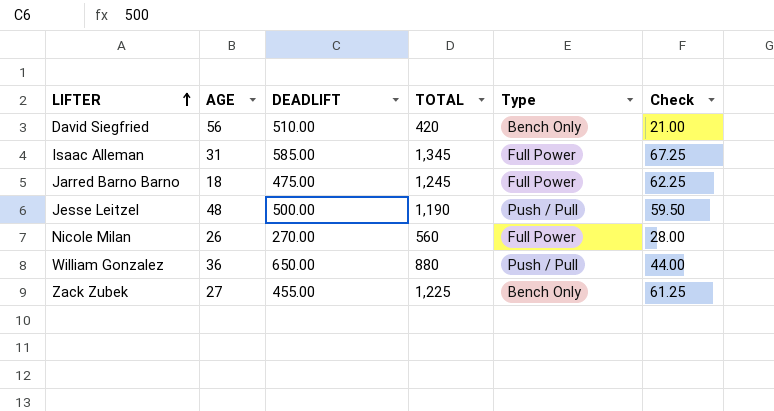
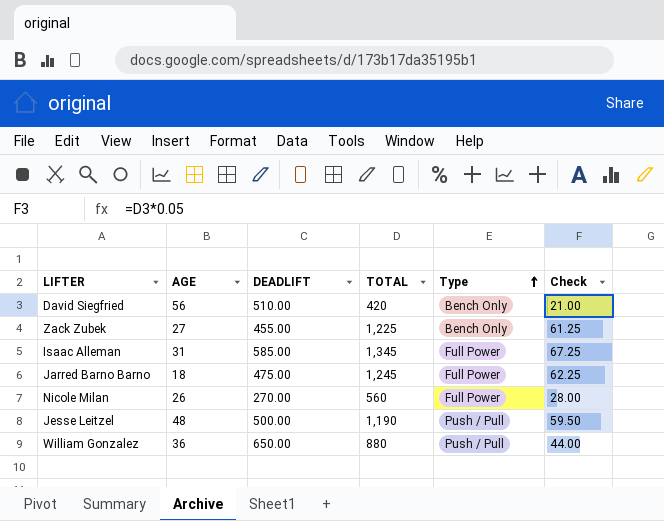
row order: LIFTER ascending -> Type ascending

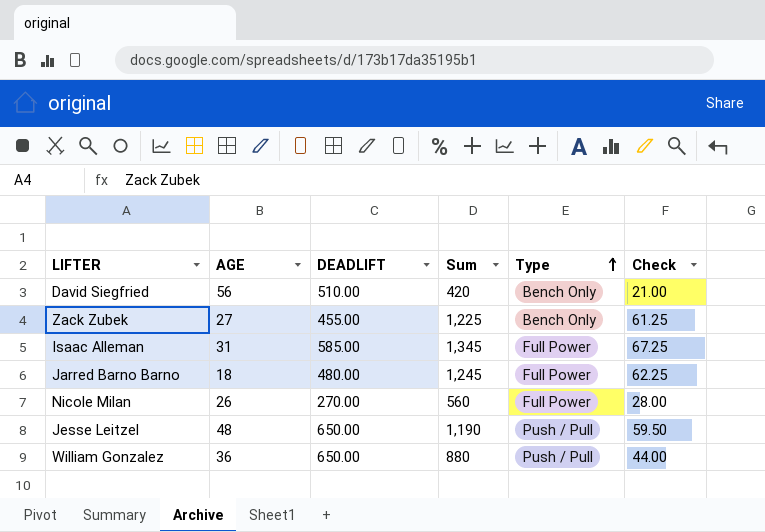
column name: TOTAL -> Sum
Jarred Barno Barno | DEADLIFT: 475.00 -> 480.00
Jesse Leitzel | DEADLIFT: 500.00 -> 650.00

